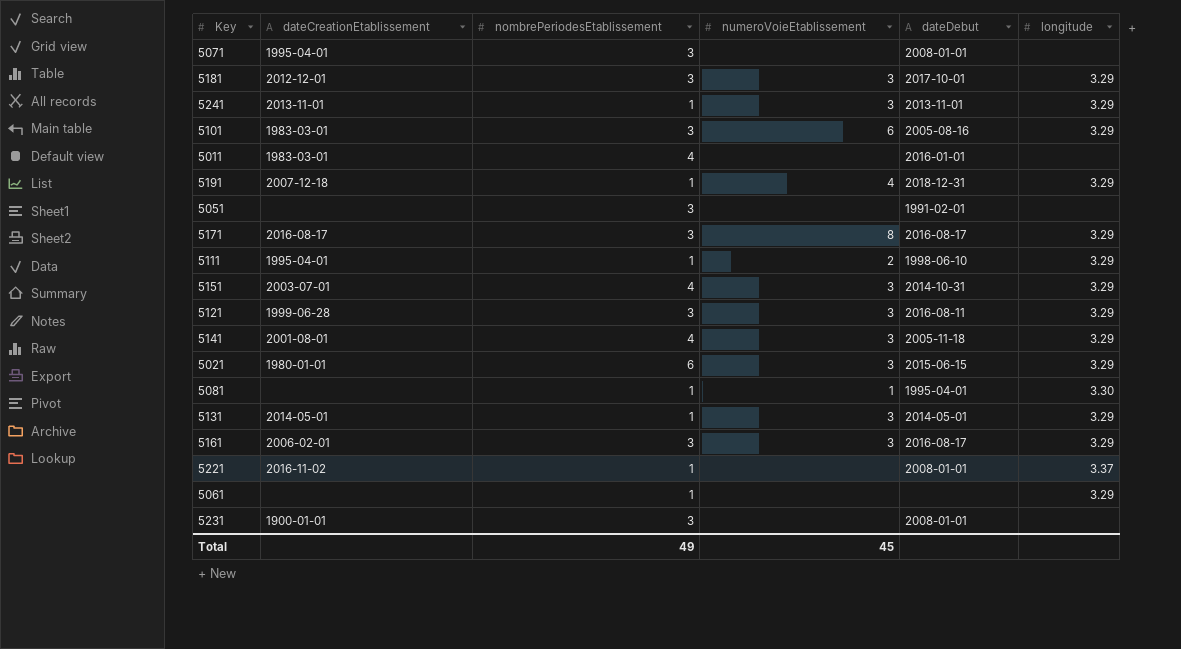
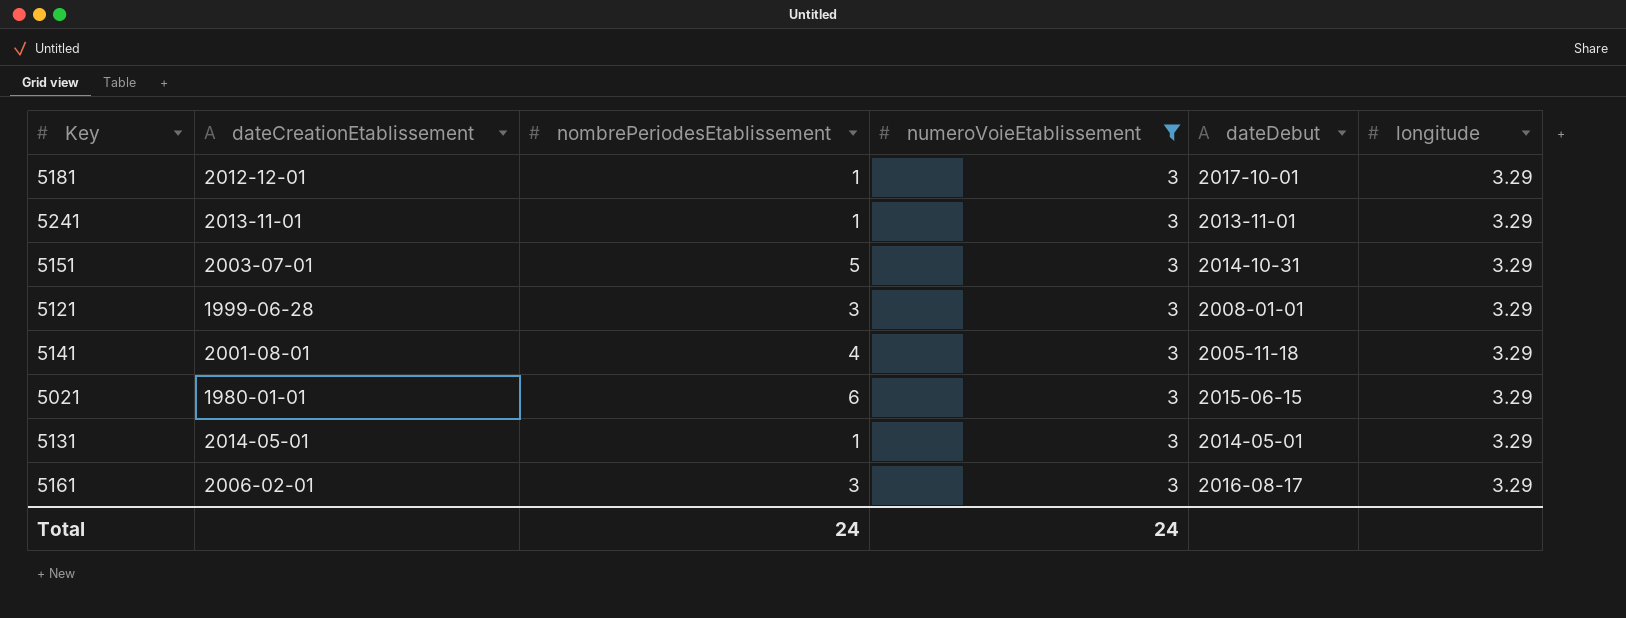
filter: none -> numeroVoieEtablissement = 3
5181 | nombrePeriodesEtablissement: 3 -> 1
5151 | nombrePeriodesEtablissement: 4 -> 5
5121 | dateDebut: 2016-08-11 -> 2008-01-01
Total | nombrePeriodesEtablissement: 49 -> 24
Total | numeroVoieEtablissement: 45 -> 24

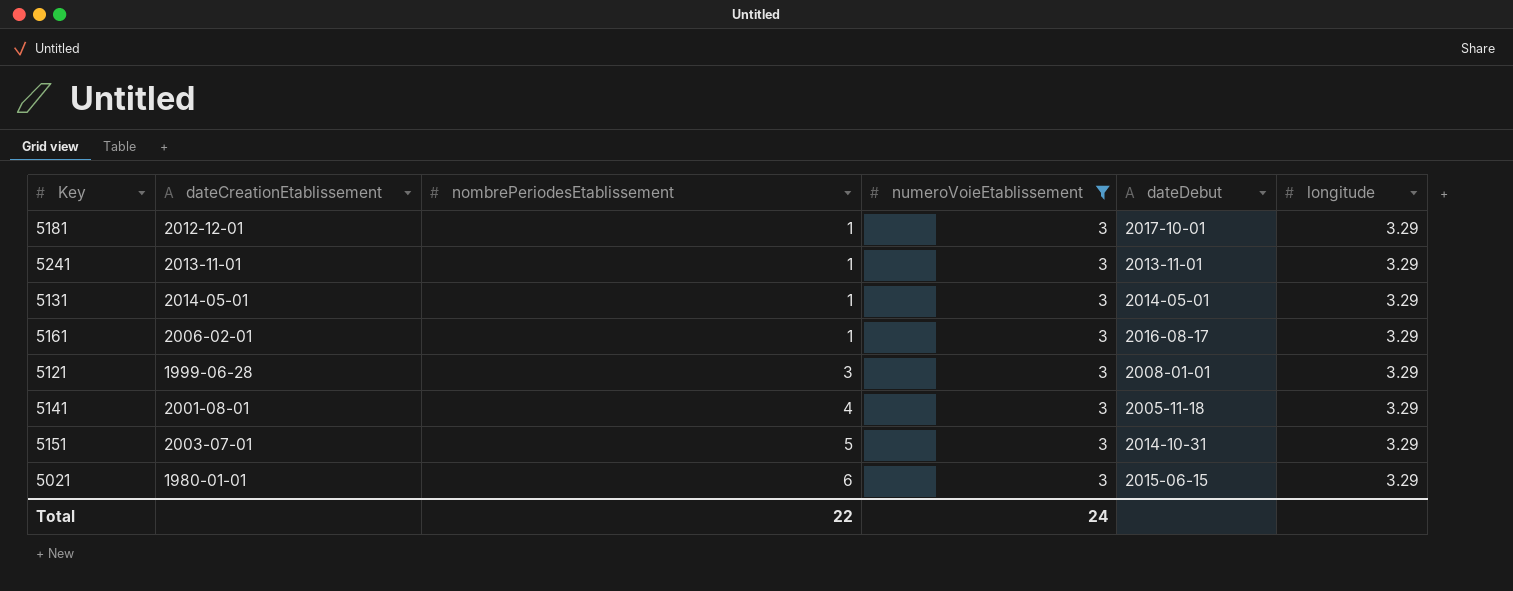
row order: none -> nombrePeriodesEtablissement ascending
5161 | nombrePeriodesEtablissement: 3 -> 1
Total | nombrePeriodesEtablissement: 24 -> 22

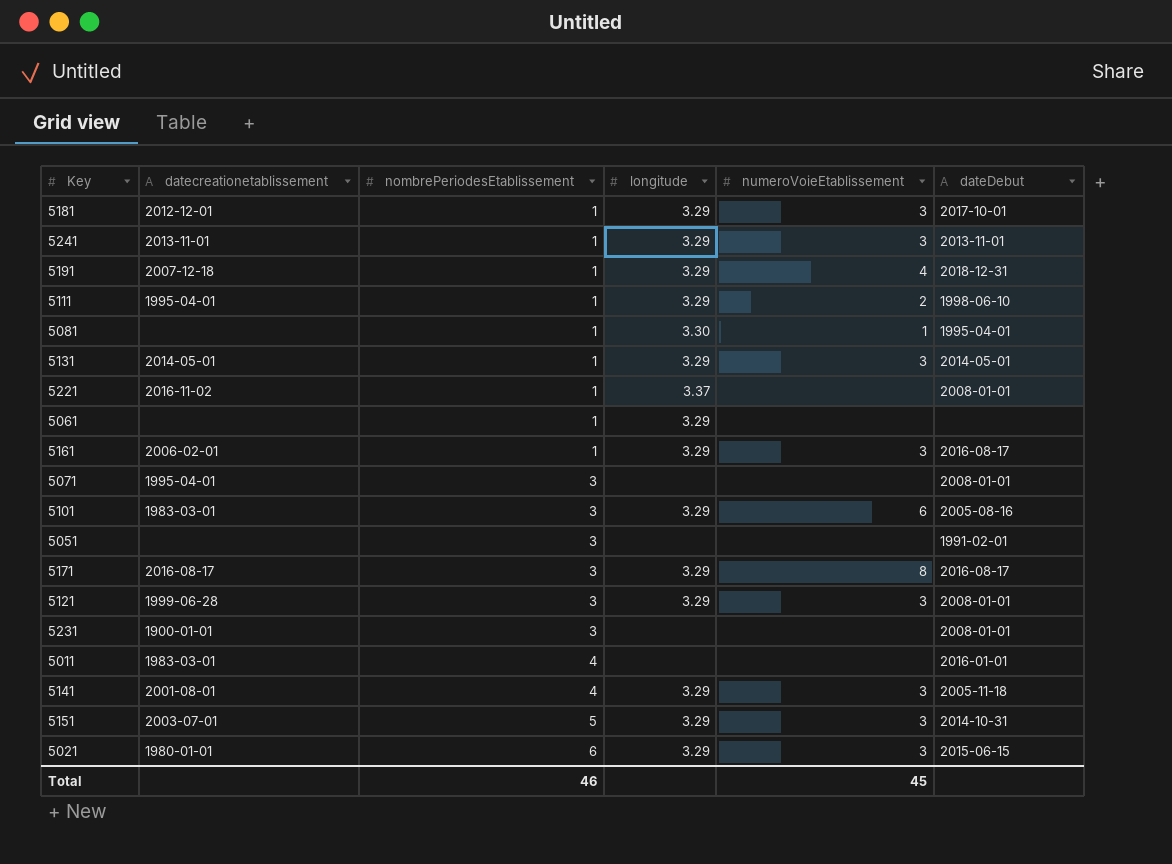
filter: numeroVoieEtablissement = 3 -> none
column name: dateCreationEtablissement -> datecreationetablissement
column longitude | position: 6 -> 4
Total | nombrePeriodesEtablissement: 22 -> 46
Total | numeroVoieEtablissement: 24 -> 45

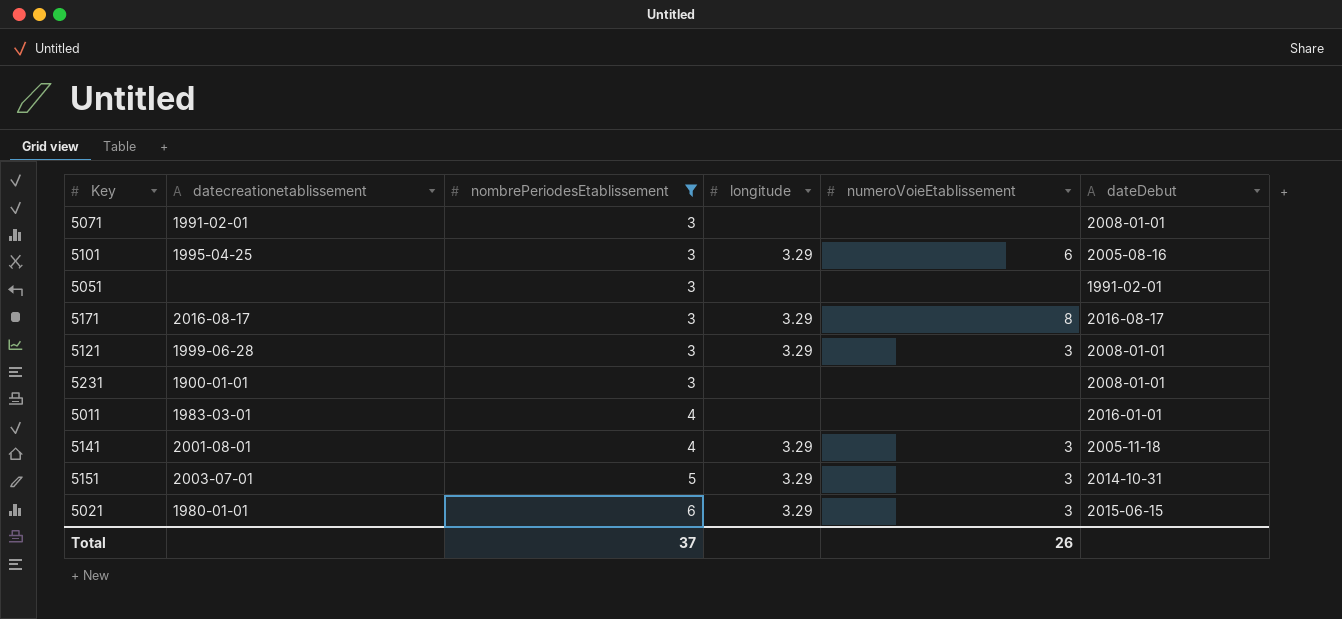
filter: none -> nombrePeriodesEtablissement != 1
5071 | datecreationetablissement: 1995-04-01 -> 1991-02-01
5101 | datecreationetablissement: 1983-03-01 -> 1995-04-25
Total | nombrePeriodesEtablissement: 46 -> 37
Total | numeroVoieEtablissement: 45 -> 26

